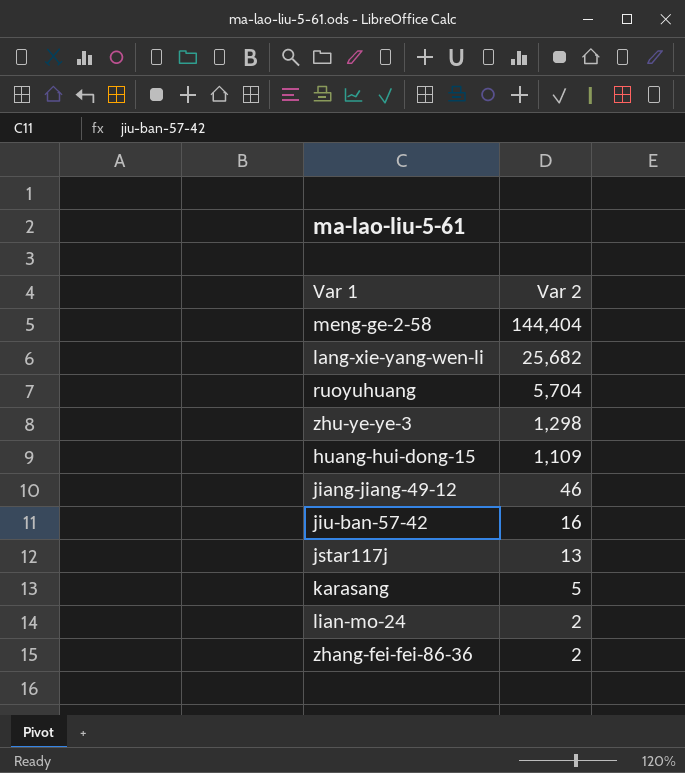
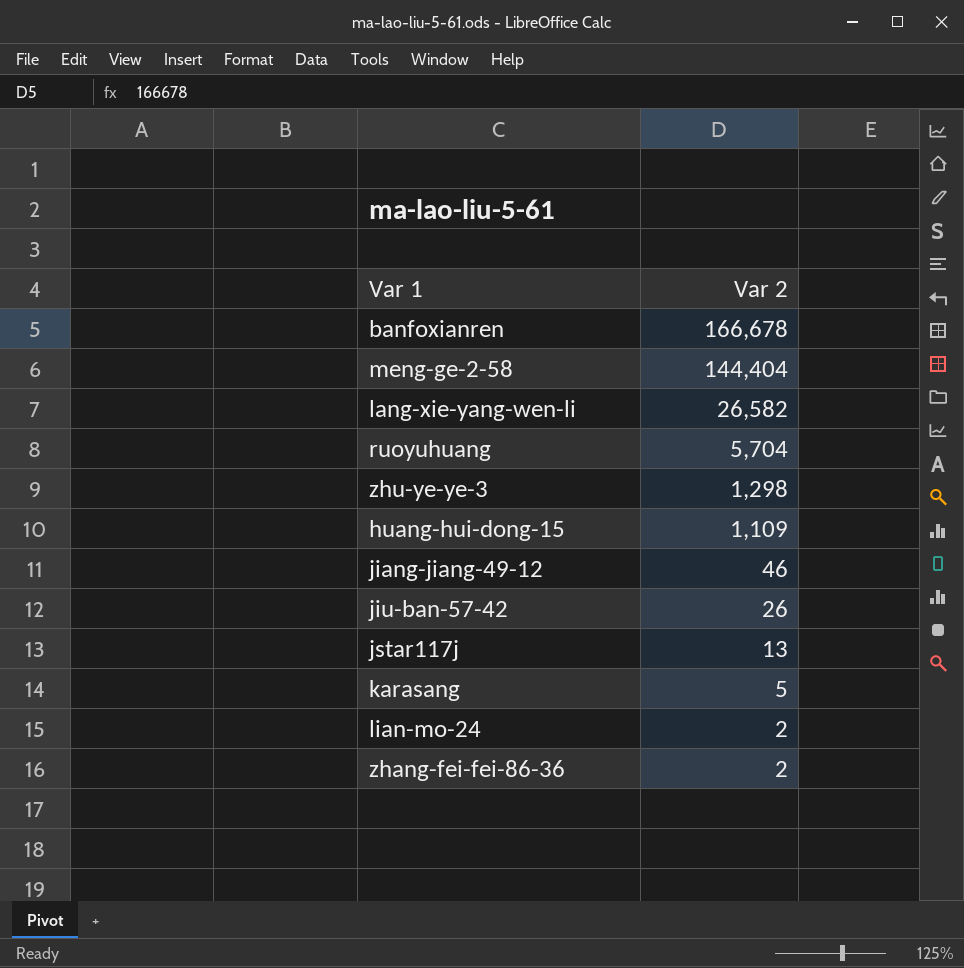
row banfoxianren: none -> 166,678
lang-xie-yang-wen-li | Var 2: 25,682 -> 26,582
jiu-ban-57-42 | Var 2: 16 -> 26

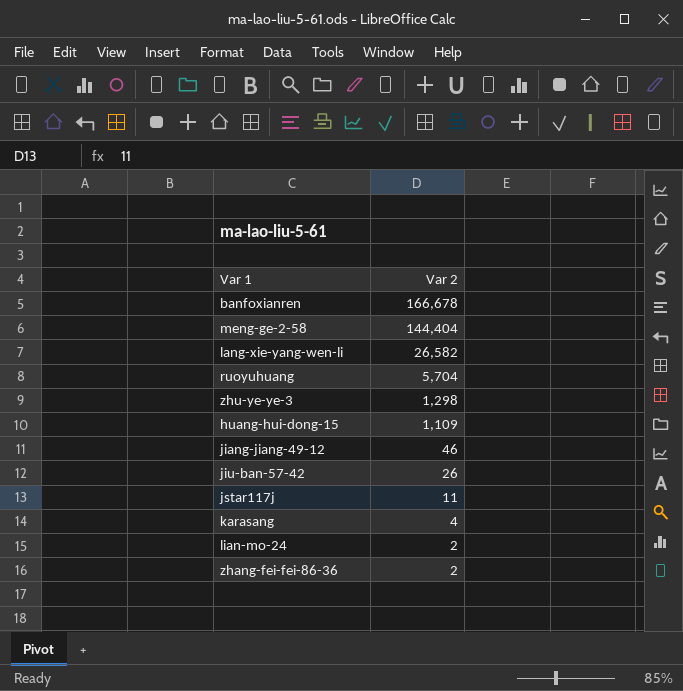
jstar117j | Var 2: 13 -> 11
karasang | Var 2: 5 -> 4

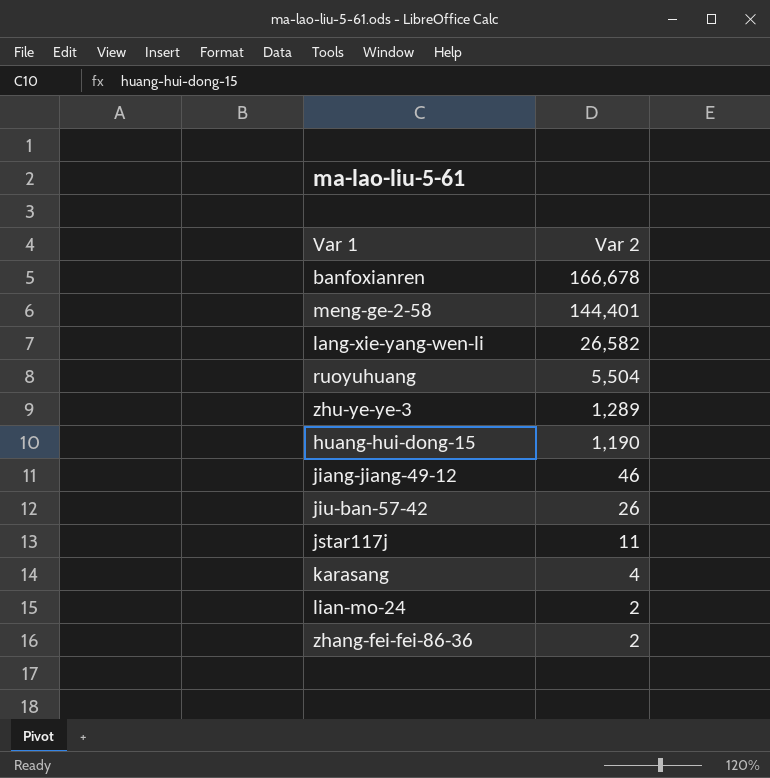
meng-ge-2-58 | Var 2: 144,404 -> 144,401
ruoyuhuang | Var 2: 5,704 -> 5,504
zhu-ye-ye-3 | Var 2: 1,298 -> 1,289
huang-hui-dong-15 | Var 2: 1,109 -> 1,190

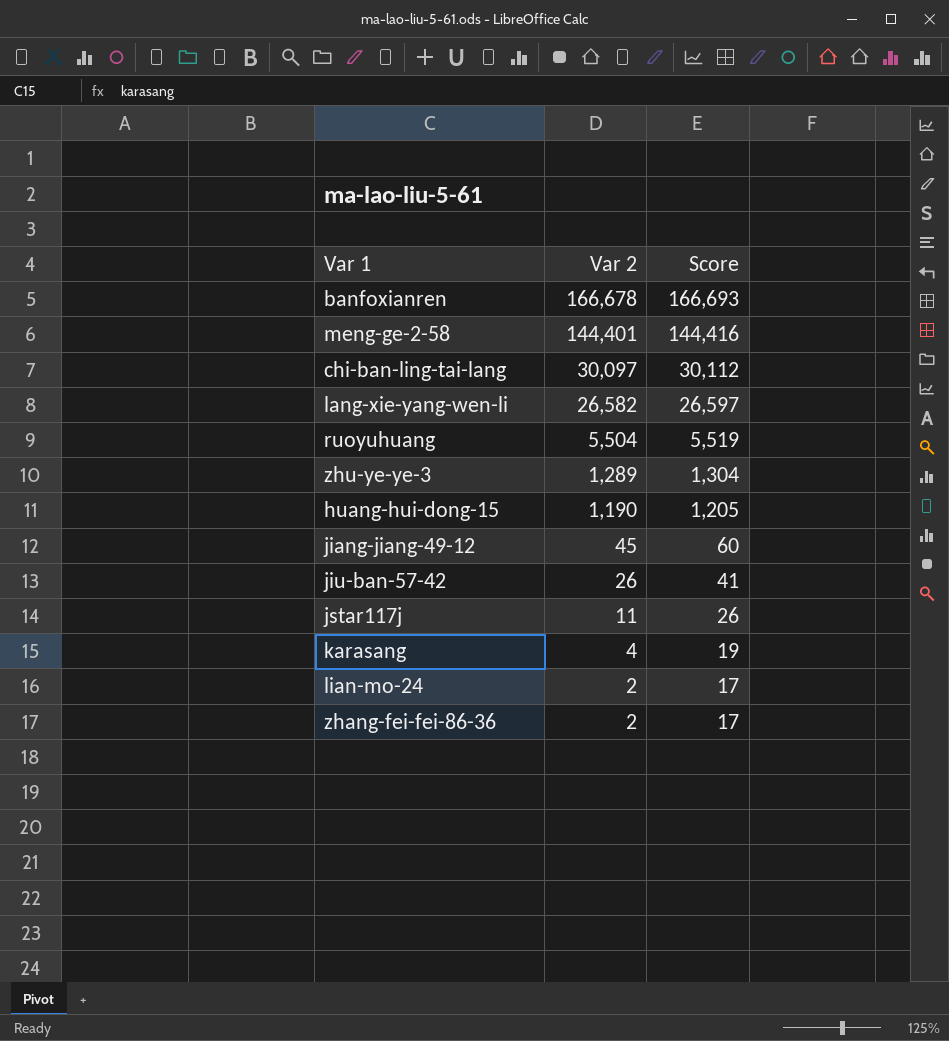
column Score | formula: none -> [Var 2] + 15
row chi-ban-ling-tai-lang: none -> 30,097 | 30,112
jiang-jiang-49-12 | Var 2: 46 -> 45

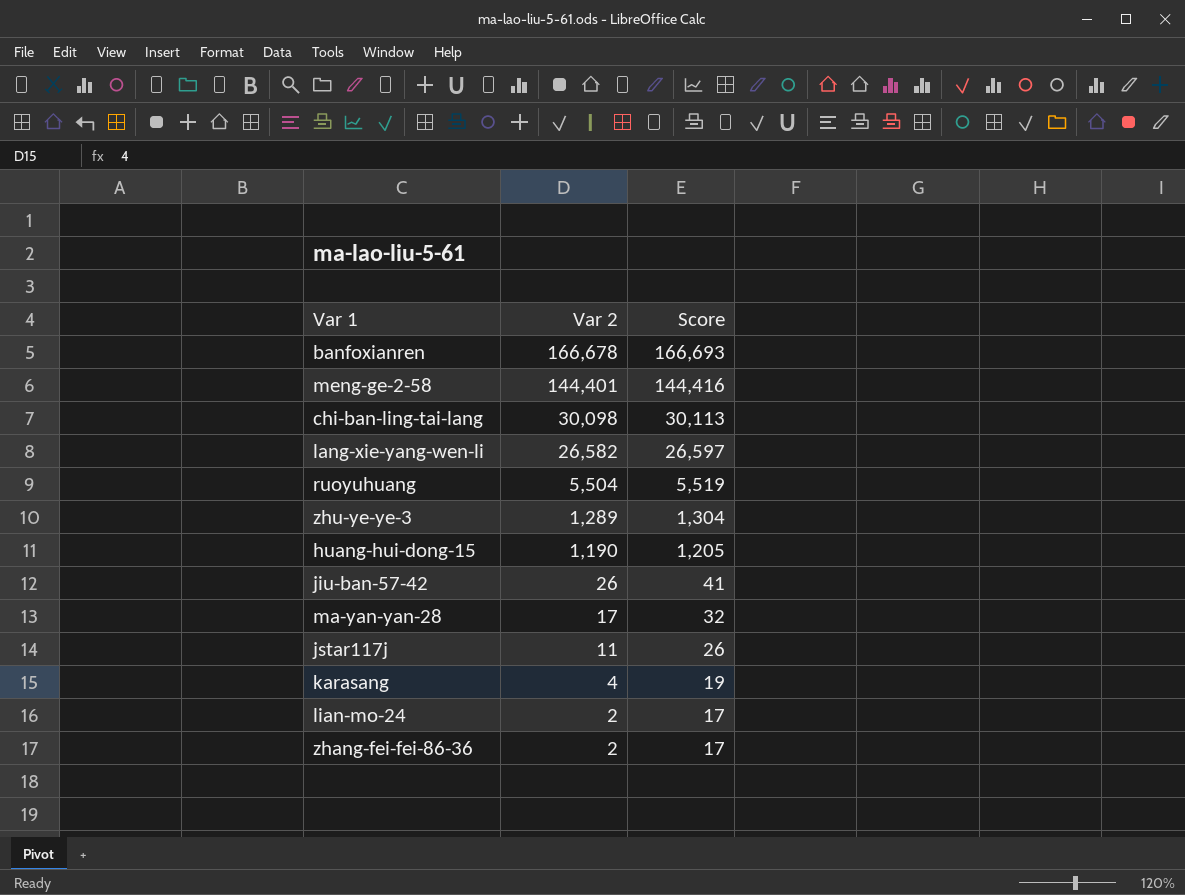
row jiang-jiang-49-12: 45 | 60 -> none
chi-ban-ling-tai-lang | Var 2: 30,097 -> 30,098
chi-ban-ling-tai-lang | Score: 30,112 -> 30,113
row ma-yan-yan-28: none -> 17 | 32

